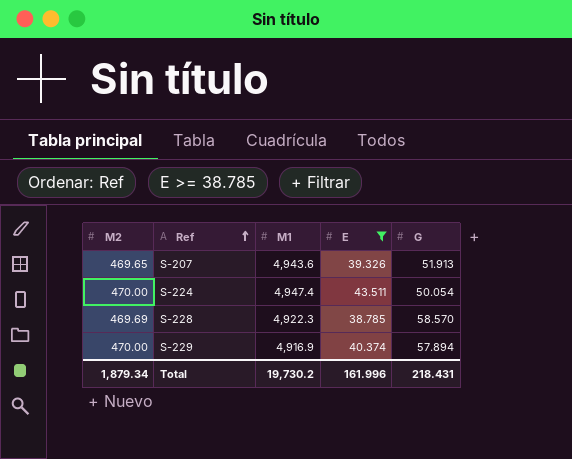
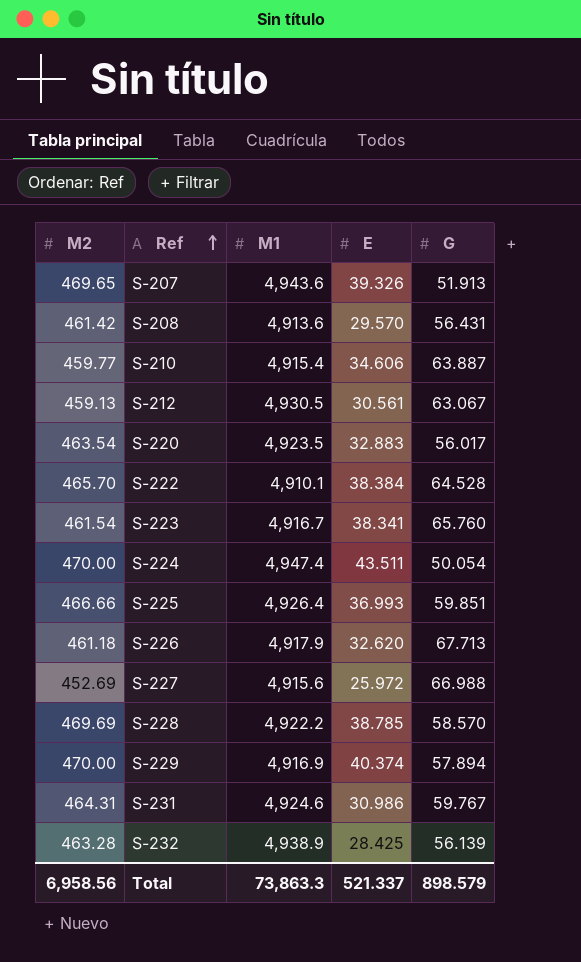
filter: E >= 38.785 -> none
S-228 | M1: 4,922.3 -> 4,922.2
Total | M2: 1,879.34 -> 6,958.56
Total | M1: 19,730.2 -> 73,863.3
Total | E: 161.996 -> 521.337
Total | G: 218.431 -> 898.579

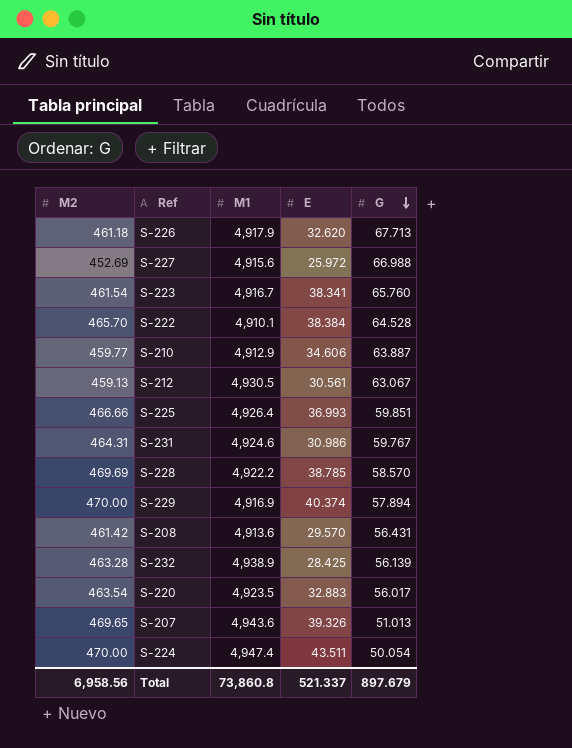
row order: Ref ascending -> G descending
S-210 | M1: 4,915.4 -> 4,912.9
S-207 | G: 51.913 -> 51.013
Total | M1: 73,863.3 -> 73,860.8
Total | G: 898.579 -> 897.679

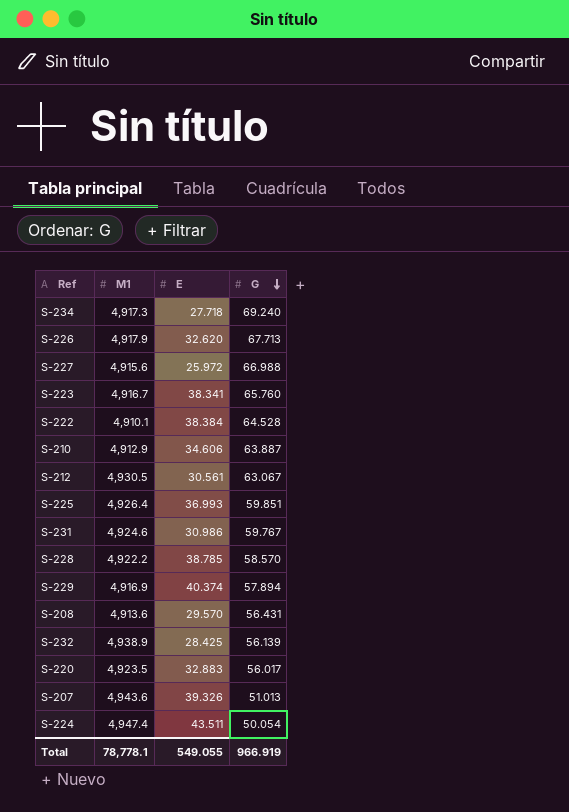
column M2 | position: 1 -> none
row S-234: none -> 4,917.3 | 27.718 | 69.240
Total | M1: 73,860.8 -> 78,778.1
Total | E: 521.337 -> 549.055
Total | G: 897.679 -> 966.919

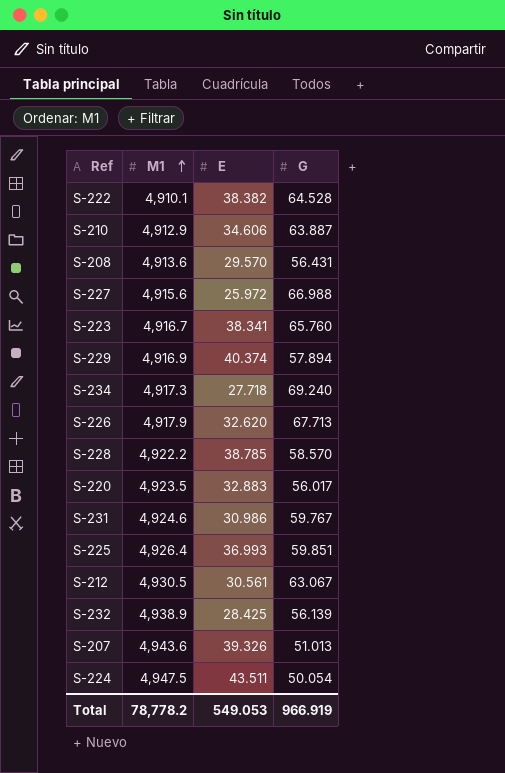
row order: G descending -> M1 ascending
S-222 | E: 38.384 -> 38.382
S-224 | M1: 4,947.4 -> 4,947.5
Total | M1: 78,778.1 -> 78,778.2
Total | E: 549.055 -> 549.053

